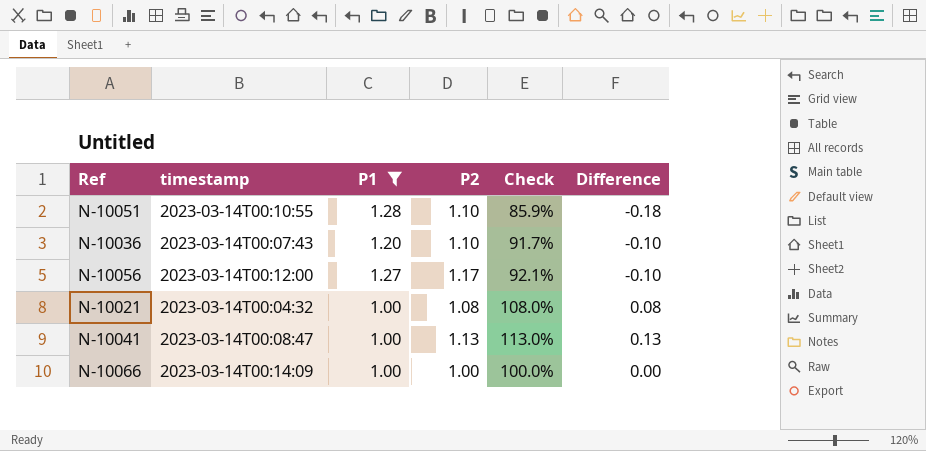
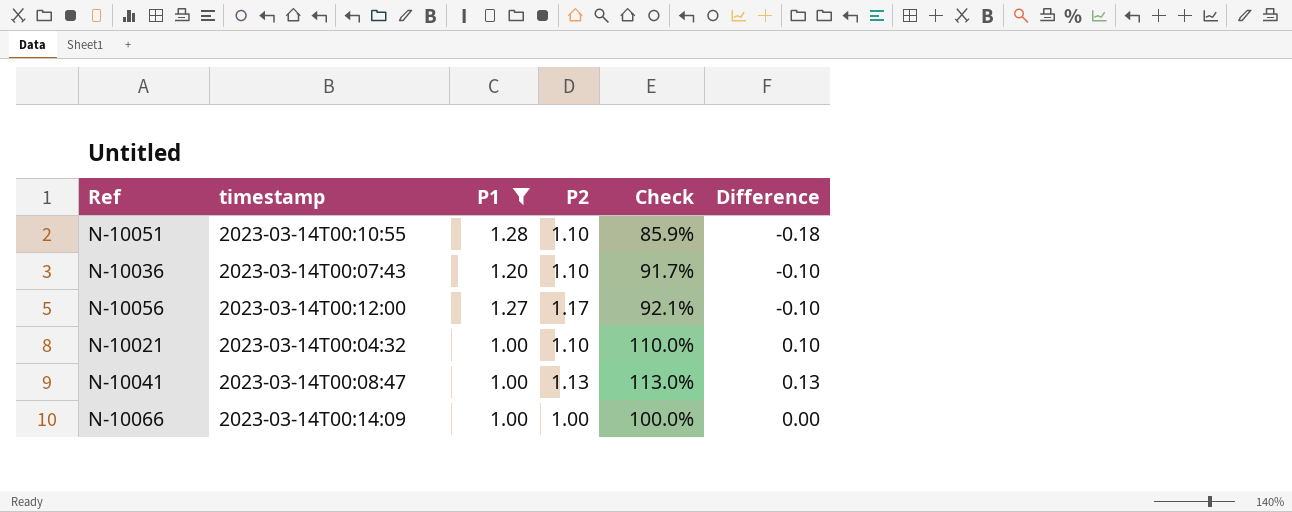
N-10021 | P2: 1.08 -> 1.10
N-10021 | Check: 108.0% -> 110.0%
N-10021 | Difference: 0.08 -> 0.10

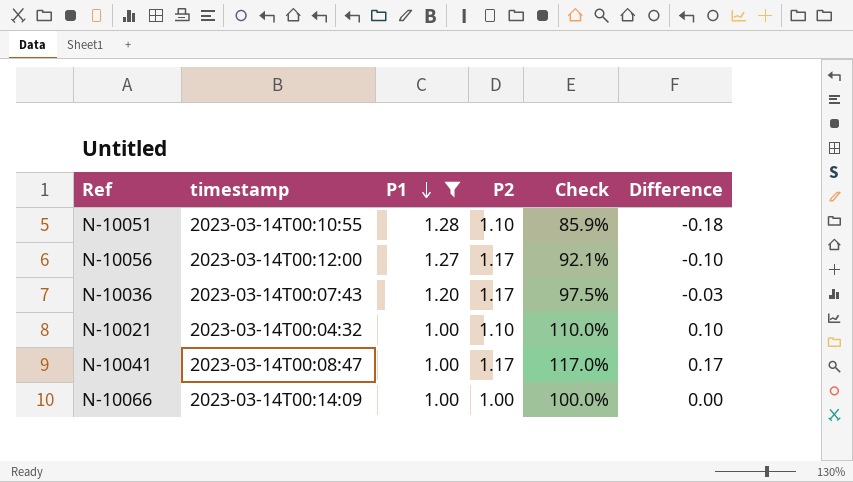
row order: none -> P1 descending
N-10036 | P2: 1.10 -> 1.17
N-10036 | Check: 91.7% -> 97.5%
N-10036 | Difference: -0.10 -> -0.03
N-10041 | P2: 1.13 -> 1.17
N-10041 | Check: 113.0% -> 117.0%
N-10041 | Difference: 0.13 -> 0.17

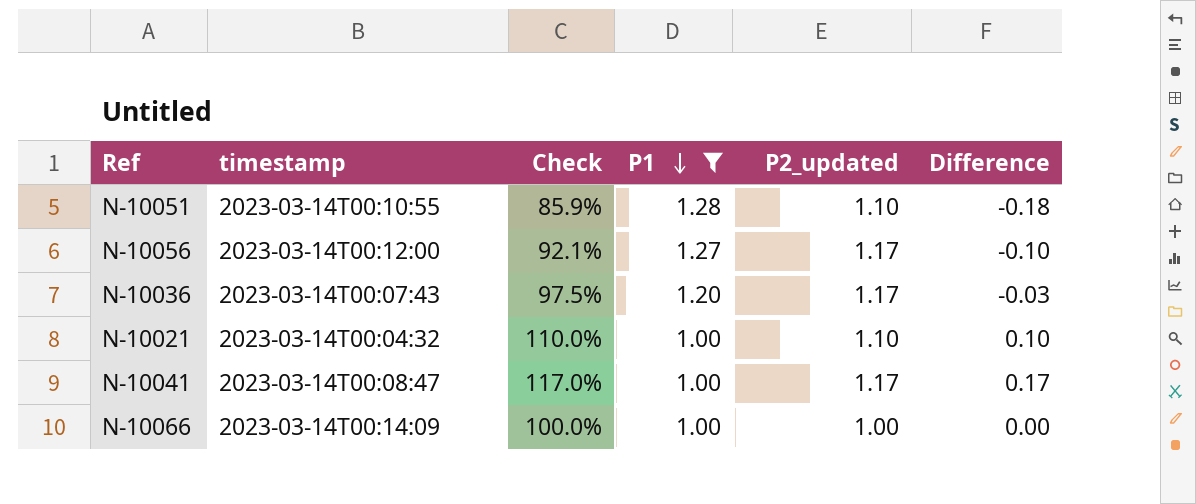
column Check | position: 5 -> 3
column name: P2 -> P2_updated

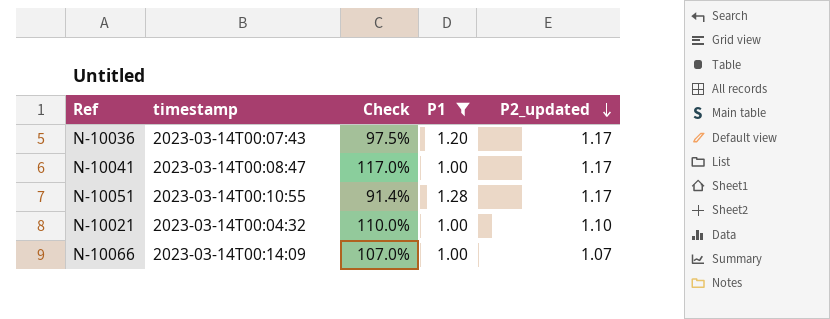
row order: P1 descending -> P2_updated descending
column Difference | formula: [P2_updated] - [P1] -> none
row N-10056: 2023-03-14T00:12:00 | 92.1% | 1.27 | 1.17 | -0.10 -> none
N-10051 | Check: 85.9% -> 91.4%
N-10051 | P2_updated: 1.10 -> 1.17
N-10066 | Check: 100.0% -> 107.0%
N-10066 | P2_updated: 1.00 -> 1.07

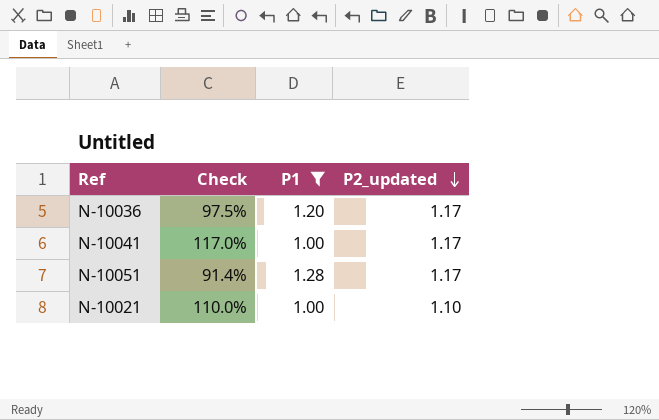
column timestamp | position: 2 -> none
row N-10066: 2023-03-14T00:14:09 | 107.0% | 1.00 | 1.07 -> none

